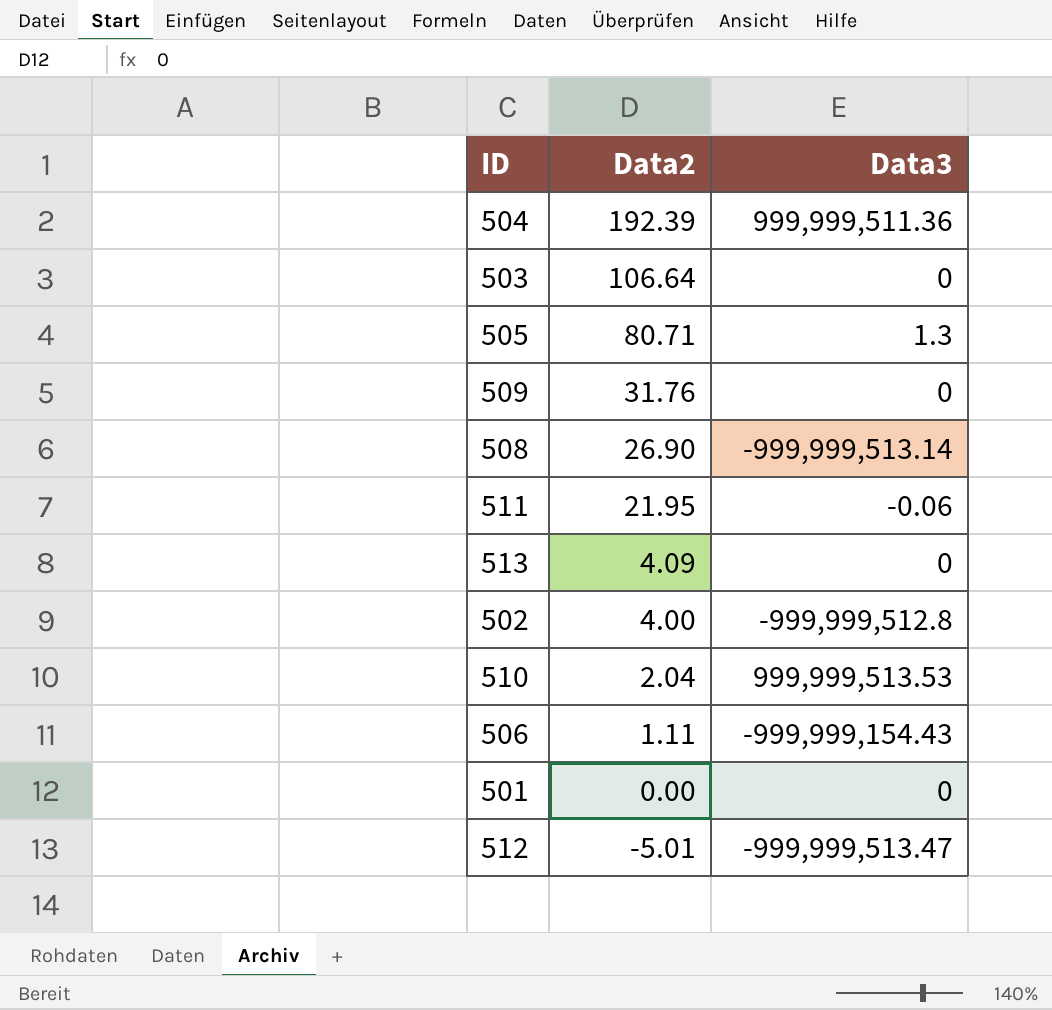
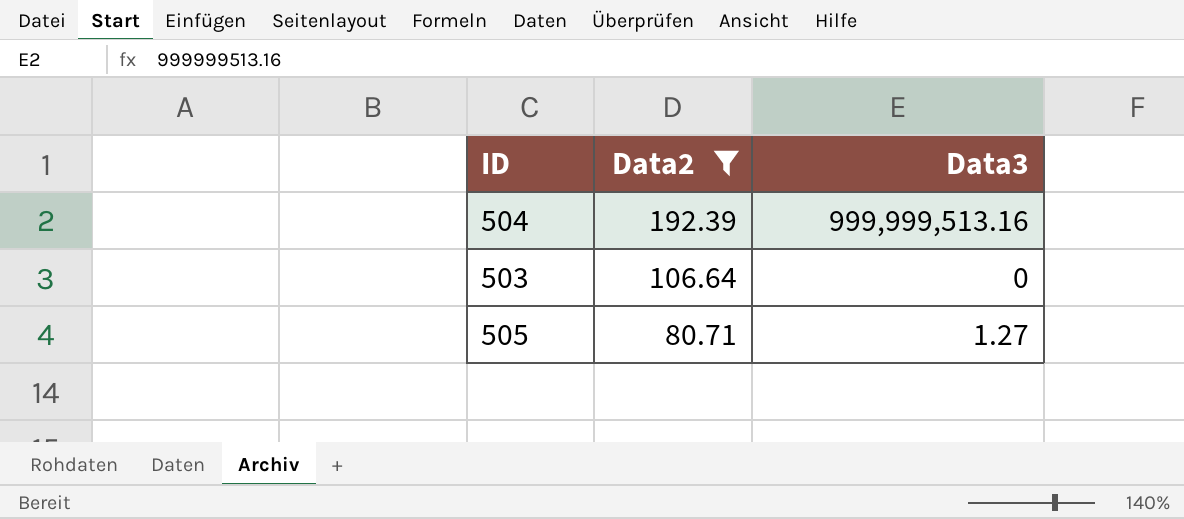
filter: none -> Data2 >= 80.71
504 | Data3: 999,999,511.36 -> 999,999,513.16
505 | Data3: 1.3 -> 1.27

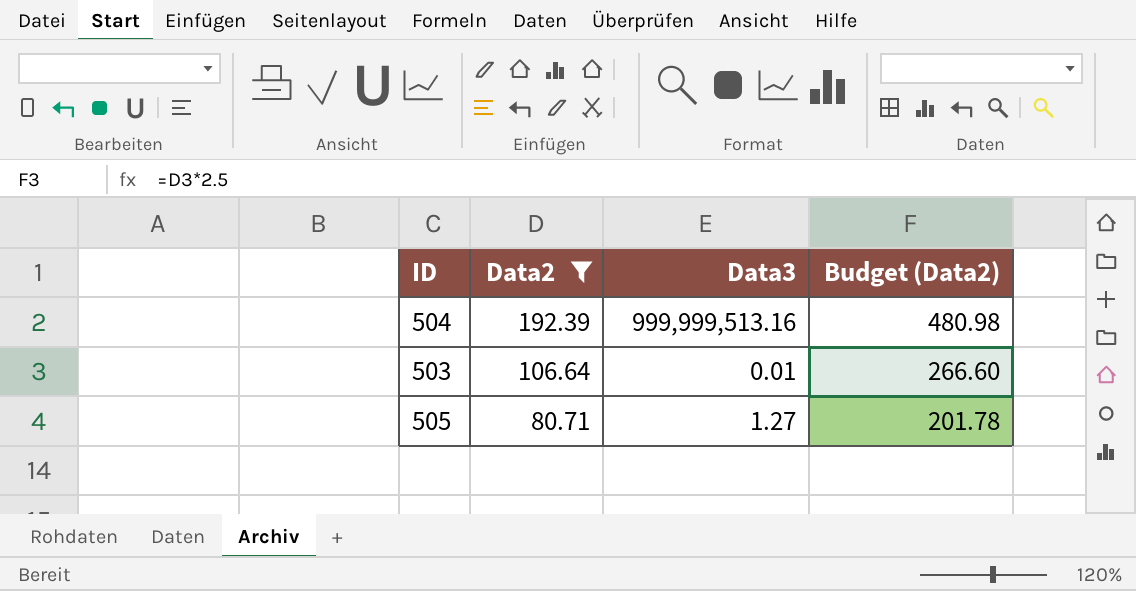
column Budget (Data2) | formula: none -> [Data2] * 2.5
503 | Data3: 0 -> 0.01

